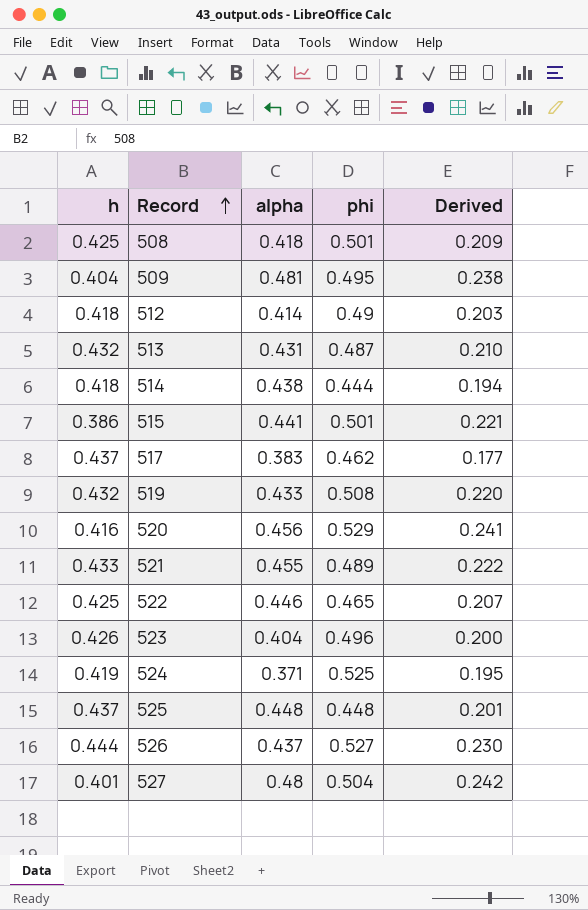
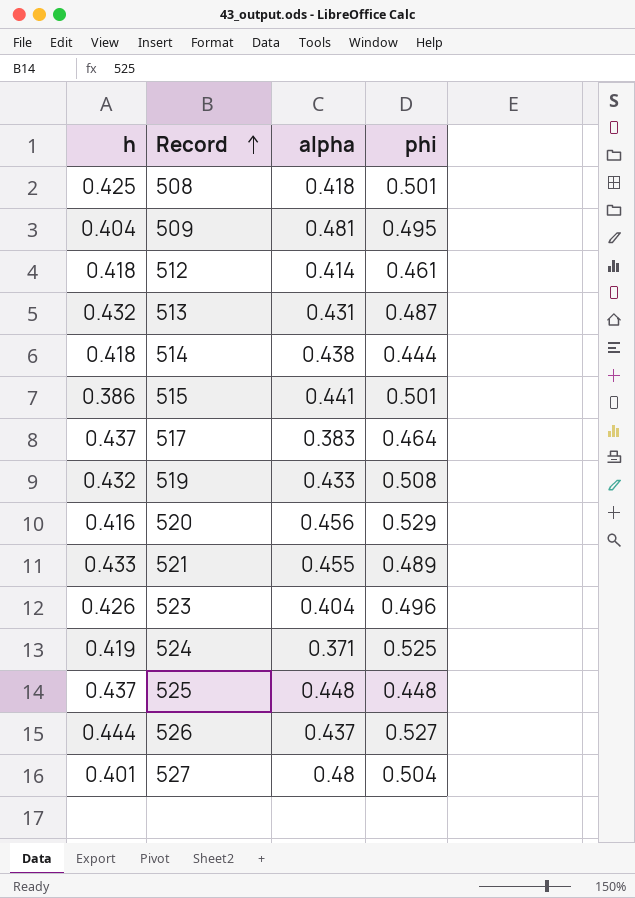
column Derived | formula: [alpha] * [phi] -> none
row 522: 0.425 | 0.446 | 0.465 | 0.207 -> none
512 | phi: 0.49 -> 0.461
517 | phi: 0.462 -> 0.464

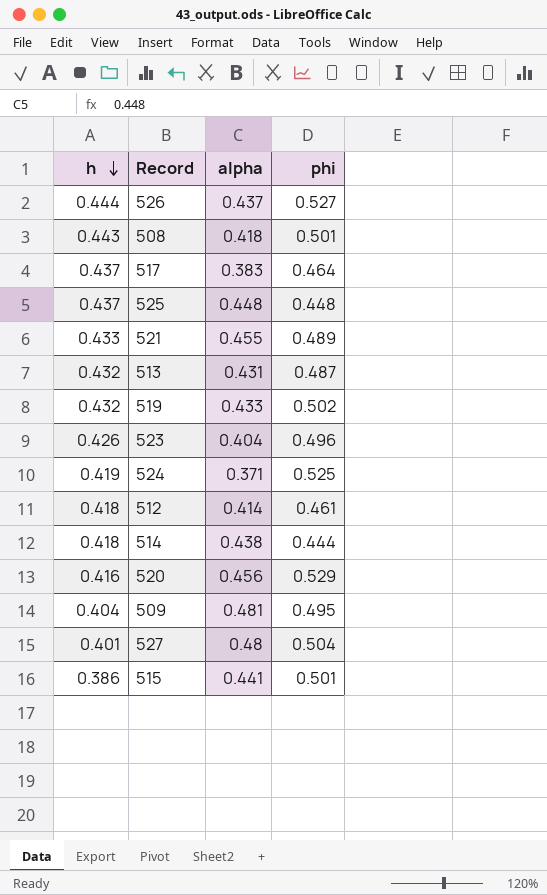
row order: Record ascending -> h descending
508 | h: 0.425 -> 0.443
519 | phi: 0.508 -> 0.502

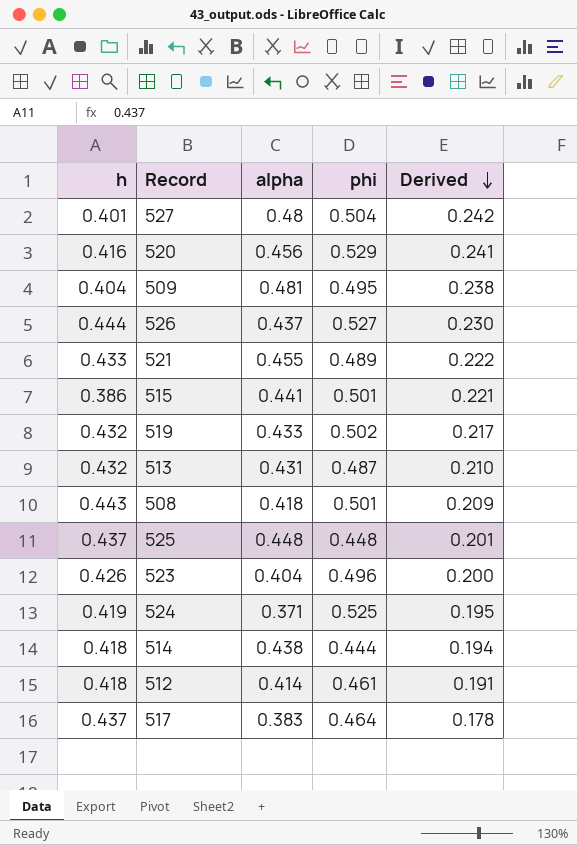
row order: h descending -> Derived descending
column Derived | formula: none -> [alpha] * [phi]

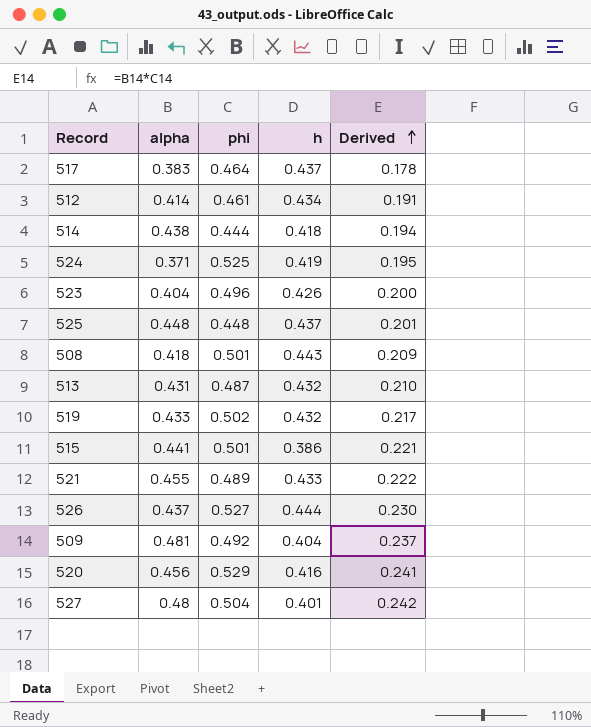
row order: Derived descending -> Derived ascending
column h | position: 1 -> 4
512 | h: 0.418 -> 0.434
509 | phi: 0.495 -> 0.492
509 | Derived: 0.238 -> 0.237

